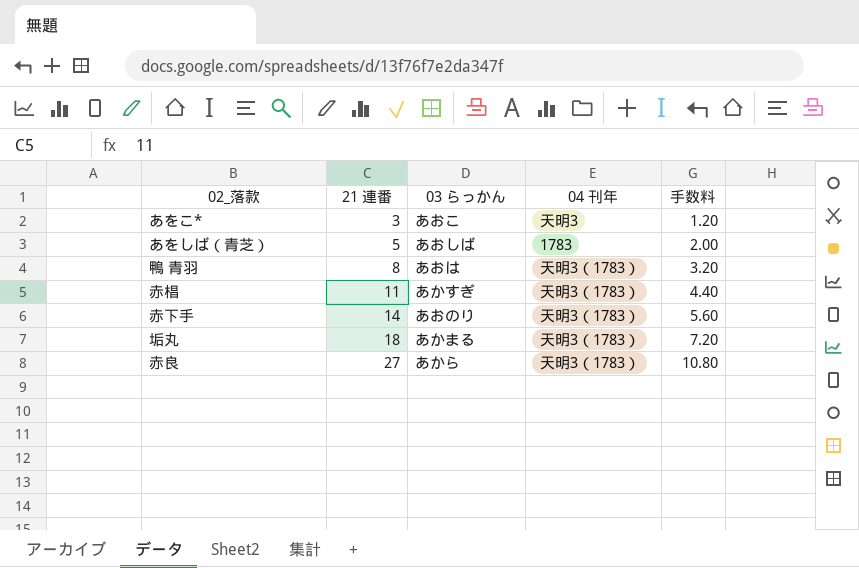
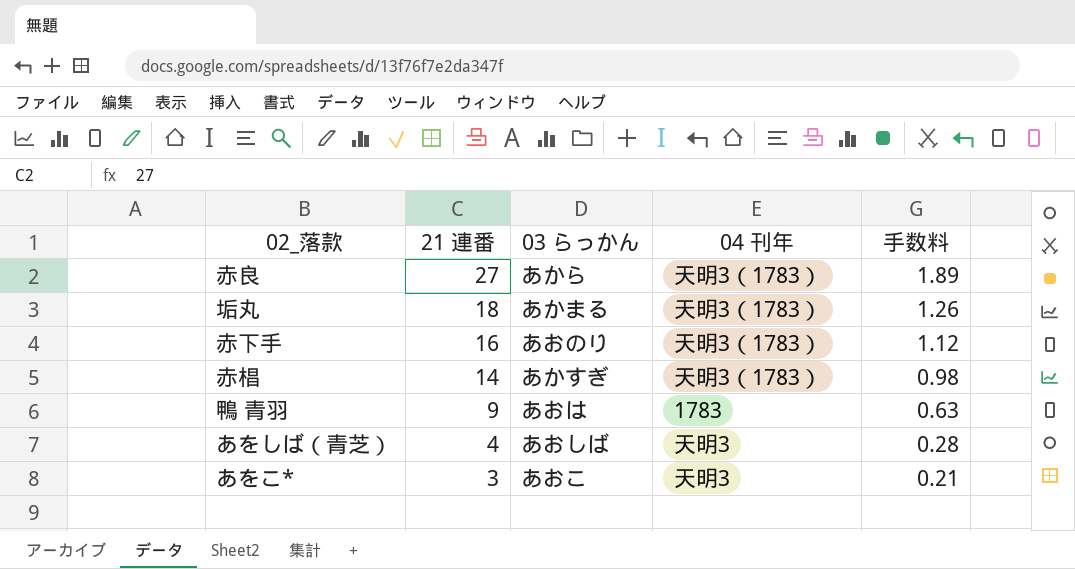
row order: 21 連番 ascending -> 21 連番 descending
column 手数料 | formula: [21 連番] * 0.4 -> [21 連番] * 0.07
赤下手 | 21 連番: 14 -> 16
赤椙 | 21 連番: 11 -> 14
鴨 青羽 | 21 連番: 8 -> 9
鴨 青羽 | 04 刊年: 天明3（1783） -> 1783
あをしば（青芝） | 21 連番: 5 -> 4
あをしば（青芝） | 04 刊年: 1783 -> 天明3

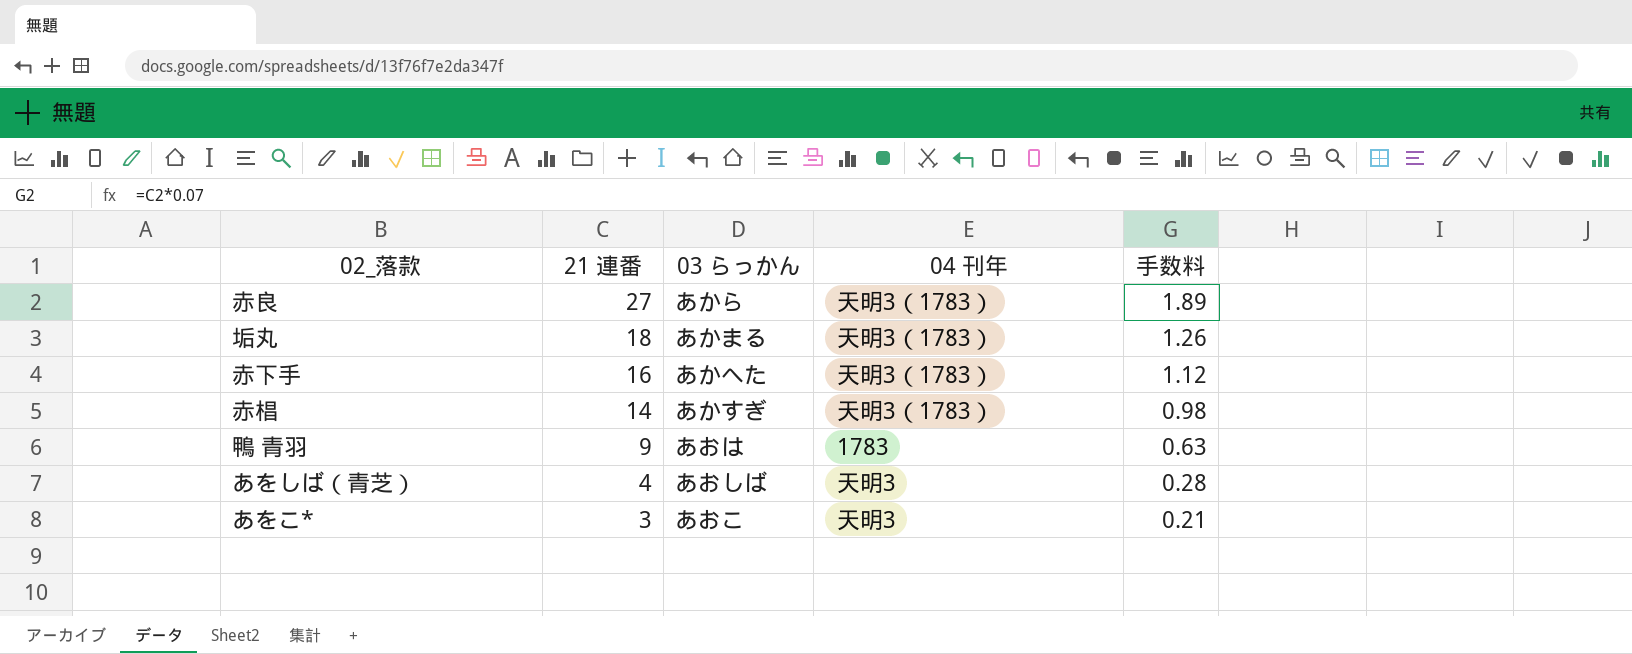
赤下手 | 03 らっかん: あおのり -> あかへた

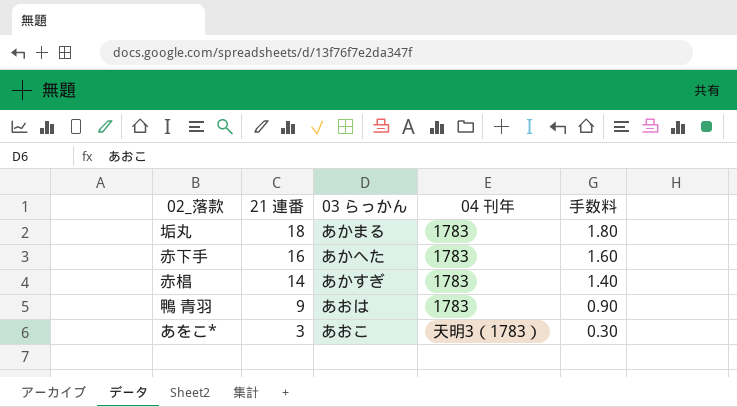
column 手数料 | formula: [21 連番] * 0.07 -> [21 連番] * 0.1
row 赤良: 27 | あから | 天明3（1783） | 1.89 -> none
row あをしば（青芝）: 4 | あおしば | 天明3 | 0.28 -> none
垢丸 | 04 刊年: 天明3（1783） -> 1783
赤下手 | 04 刊年: 天明3（1783） -> 1783
赤椙 | 04 刊年: 天明3（1783） -> 1783
あをこ* | 04 刊年: 天明3 -> 天明3（1783）

